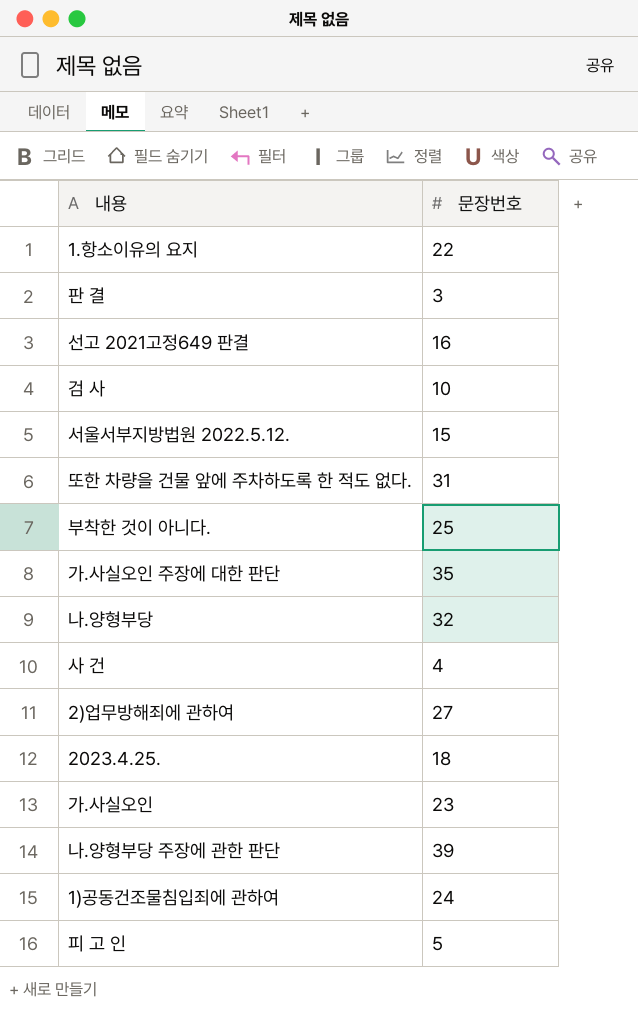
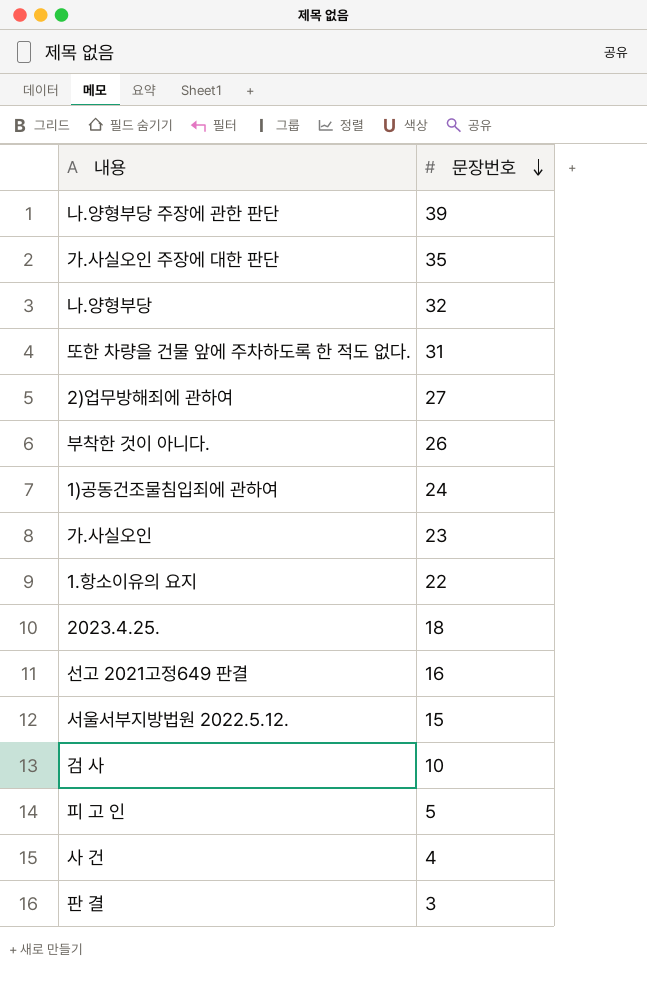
row order: none -> 문장번호 descending
부착한 것이 아니다. | 문장번호: 25 -> 26

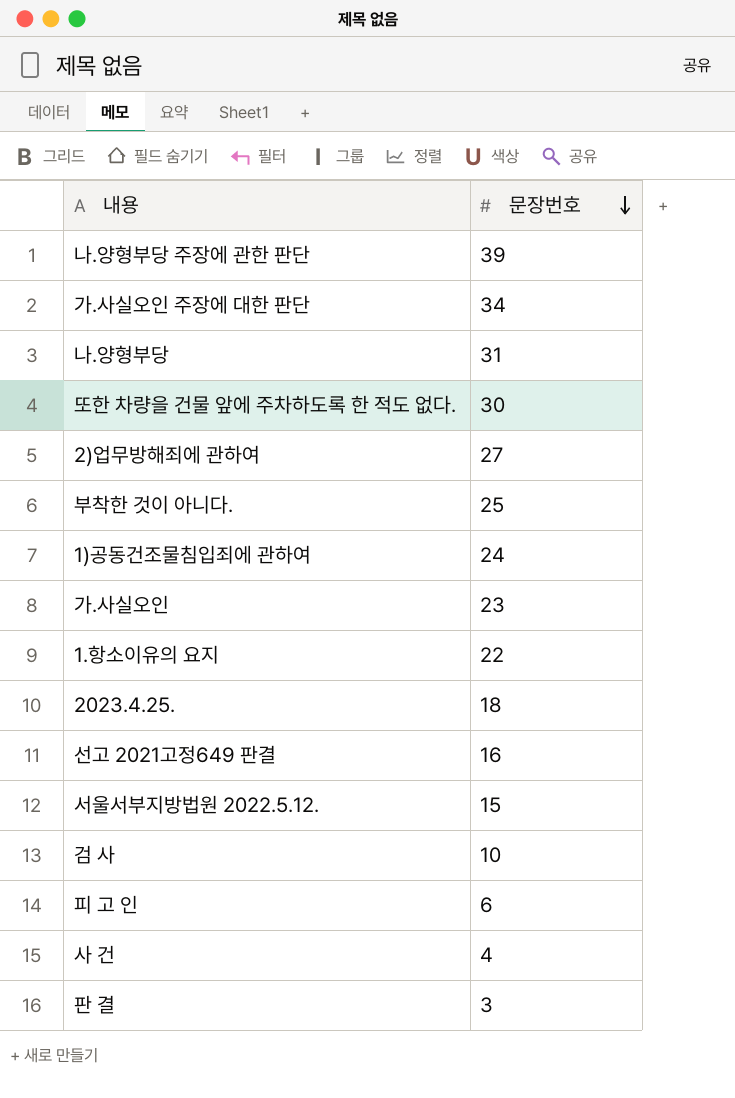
가.사실오인 주장에 대한 판단 | 문장번호: 35 -> 34
나.양형부당 | 문장번호: 32 -> 31
또한 차량을 건물 앞에 주차하도록 한 적도 없다. | 문장번호: 31 -> 30
부착한 것이 아니다. | 문장번호: 26 -> 25
피 고 인 | 문장번호: 5 -> 6

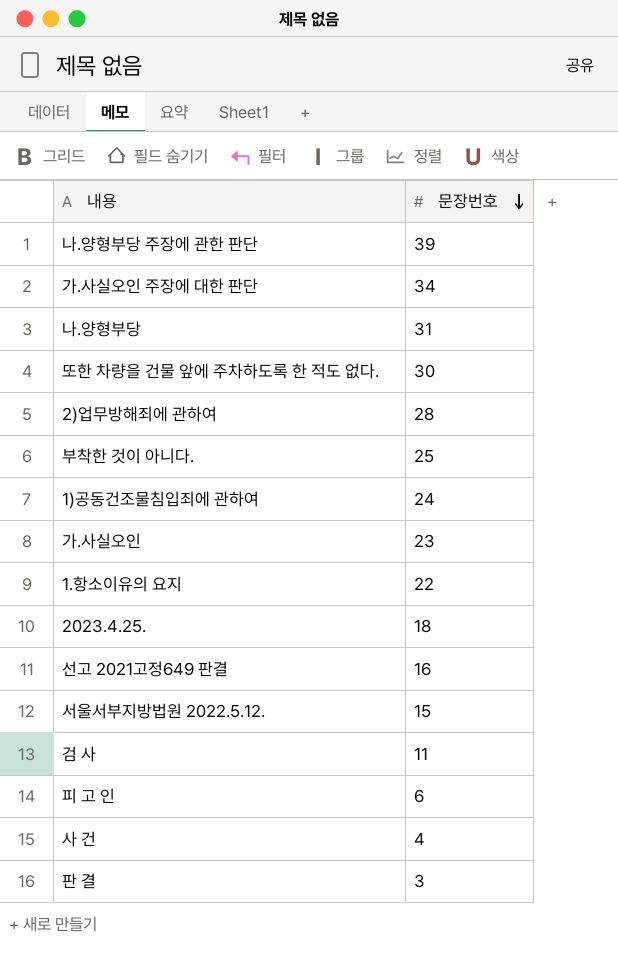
2)업무방해죄에 관하여 | 문장번호: 27 -> 28
검 사 | 문장번호: 10 -> 11

